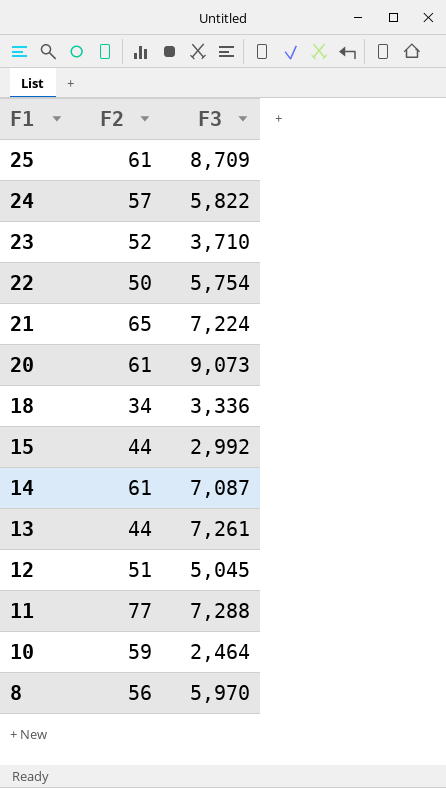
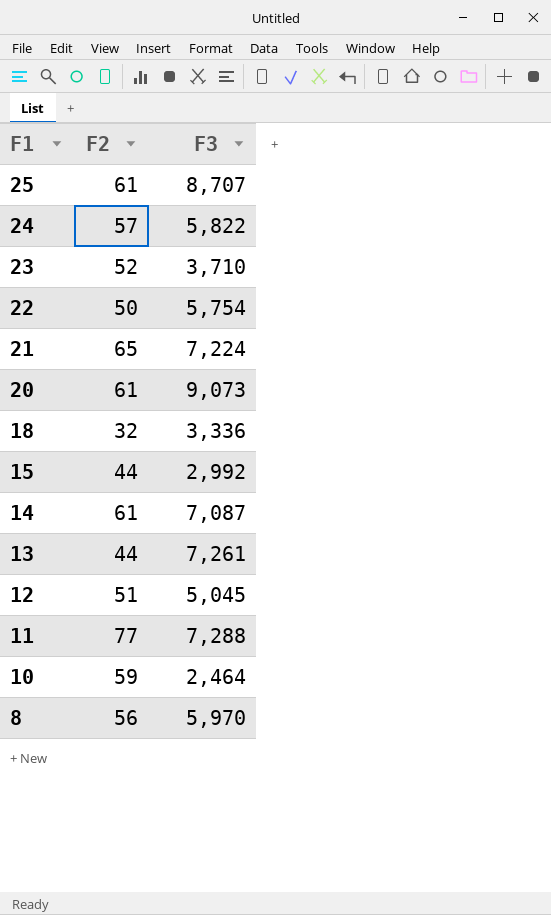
25 | F3: 8,709 -> 8,707
18 | F2: 34 -> 32

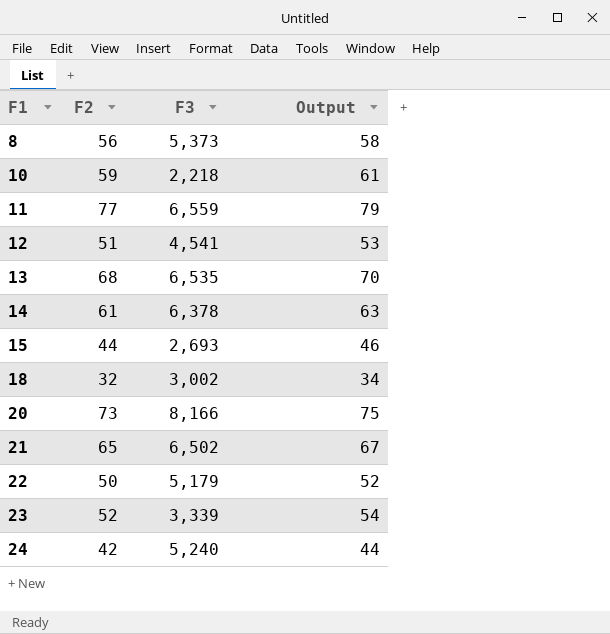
row order: F1 descending -> F1 ascending
column Output | formula: none -> [F2] + 2
row 25: 61 | 8,707 -> none
8 | F3: 5,970 -> 5,373
10 | F3: 2,464 -> 2,218
11 | F3: 7,288 -> 6,559
12 | F3: 5,045 -> 4,541
13 | F2: 44 -> 68
13 | F3: 7,261 -> 6,535
14 | F3: 7,087 -> 6,378
15 | F3: 2,992 -> 2,693
18 | F3: 3,336 -> 3,002
20 | F2: 61 -> 73
20 | F3: 9,073 -> 8,166
21 | F3: 7,224 -> 6,502
22 | F3: 5,754 -> 5,179
23 | F3: 3,710 -> 3,339
24 | F2: 57 -> 42
24 | F3: 5,822 -> 5,240

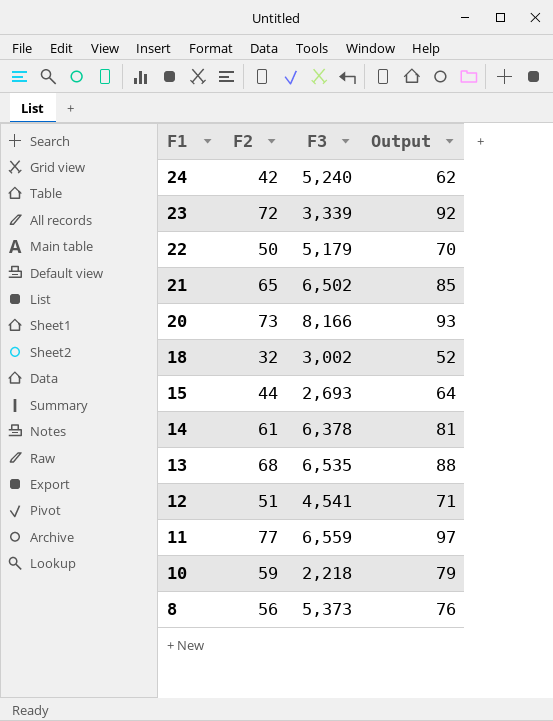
row order: F1 ascending -> F1 descending
column Output | formula: [F2] + 2 -> [F2] + 20
23 | F2: 52 -> 72

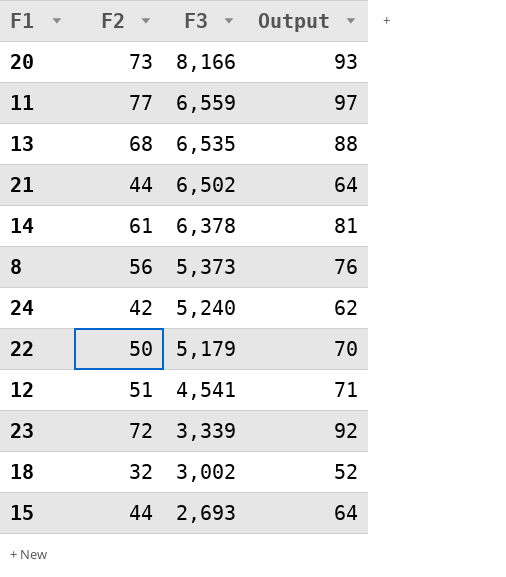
row order: F1 descending -> F3 descending
row 10: 59 | 2,218 | 79 -> none
21 | F2: 65 -> 44
21 | Output: 85 -> 64

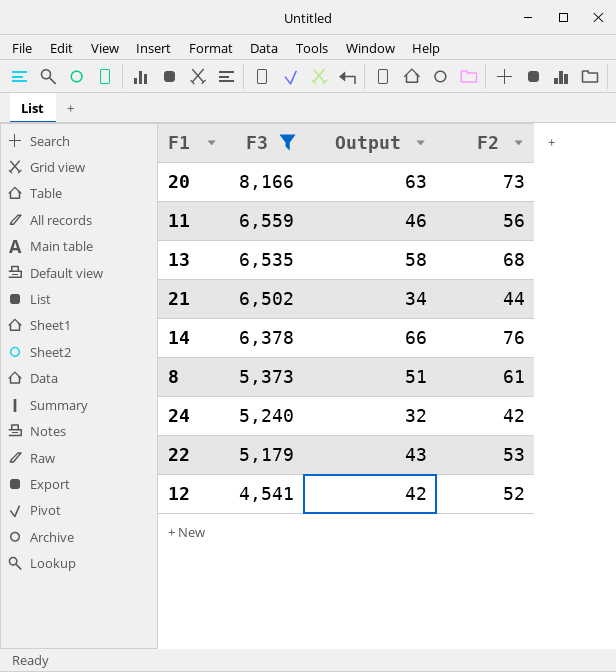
filter: none -> F3 >= 4,541
column Output | formula: [F2] + 20 -> [F2] - 10
column F2 | position: 2 -> 4
11 | F2: 77 -> 56
14 | F2: 61 -> 76
8 | F2: 56 -> 61
22 | F2: 50 -> 53
12 | F2: 51 -> 52

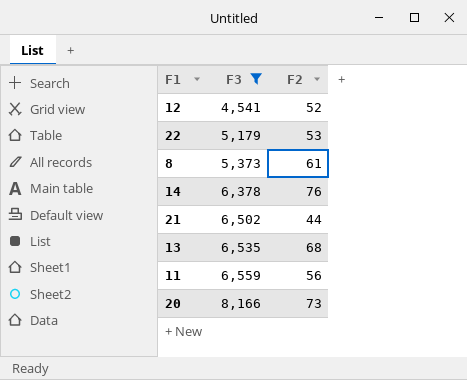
row order: F3 descending -> F3 ascending
column Output | formula: [F2] - 10 -> none
row 24: 5,240 | 32 | 42 -> none

